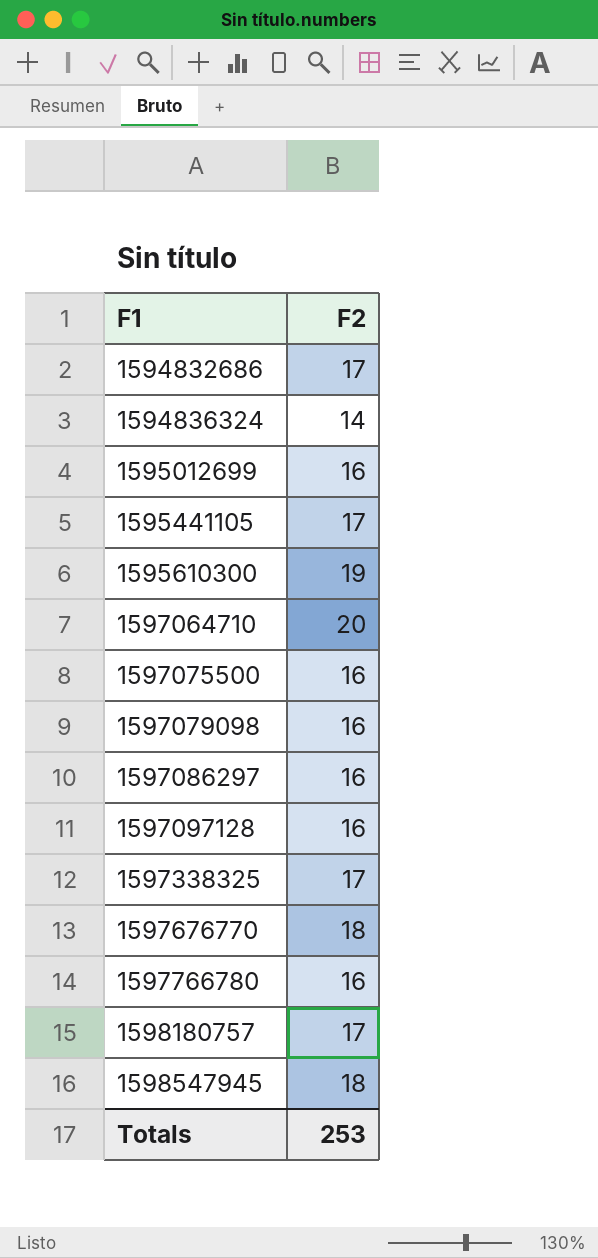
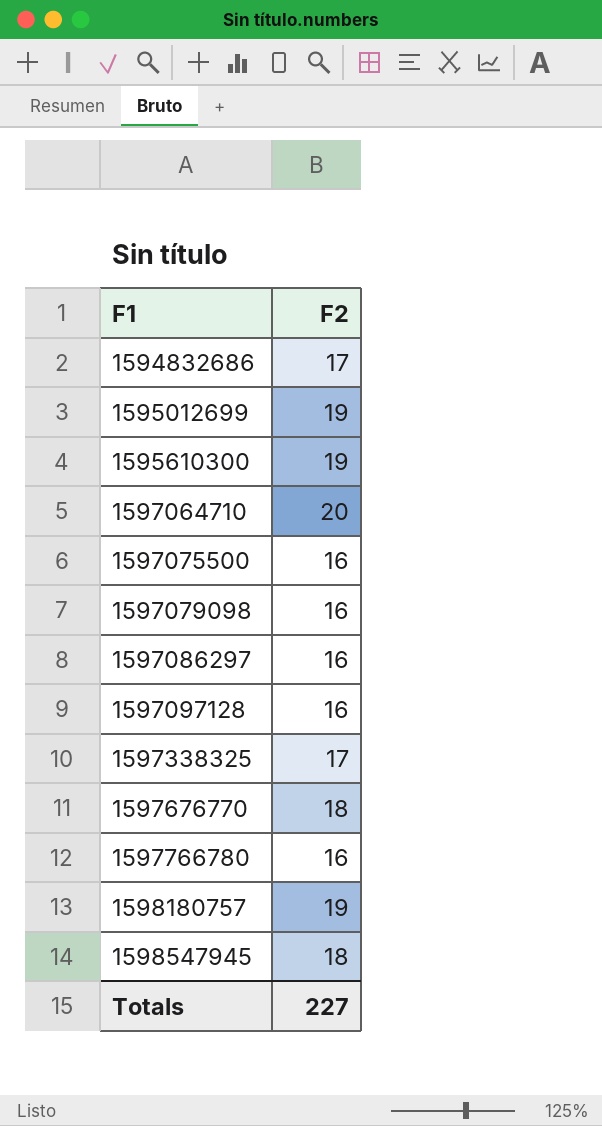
row 1594836324: 14 -> none
row 1595441105: 17 -> none
1595012699 | F2: 16 -> 19
1598180757 | F2: 17 -> 19
Totals | F2: 253 -> 227

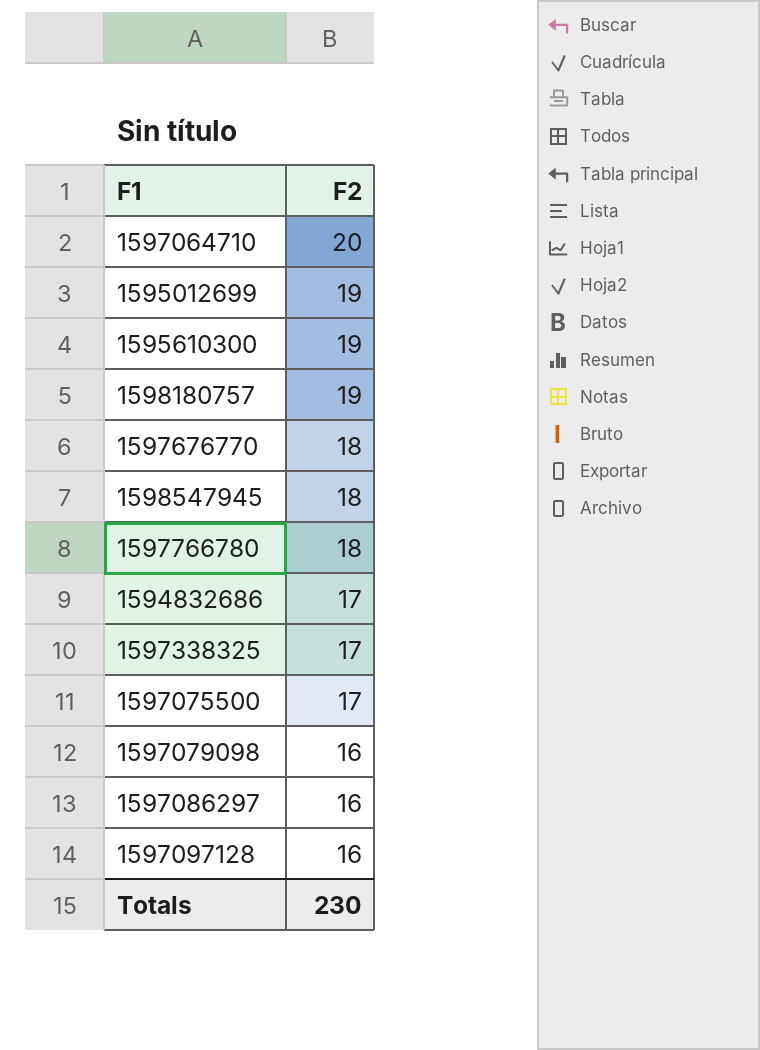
row order: F1 ascending -> F2 descending
1597766780 | F2: 16 -> 18
1597075500 | F2: 16 -> 17
Totals | F2: 227 -> 230

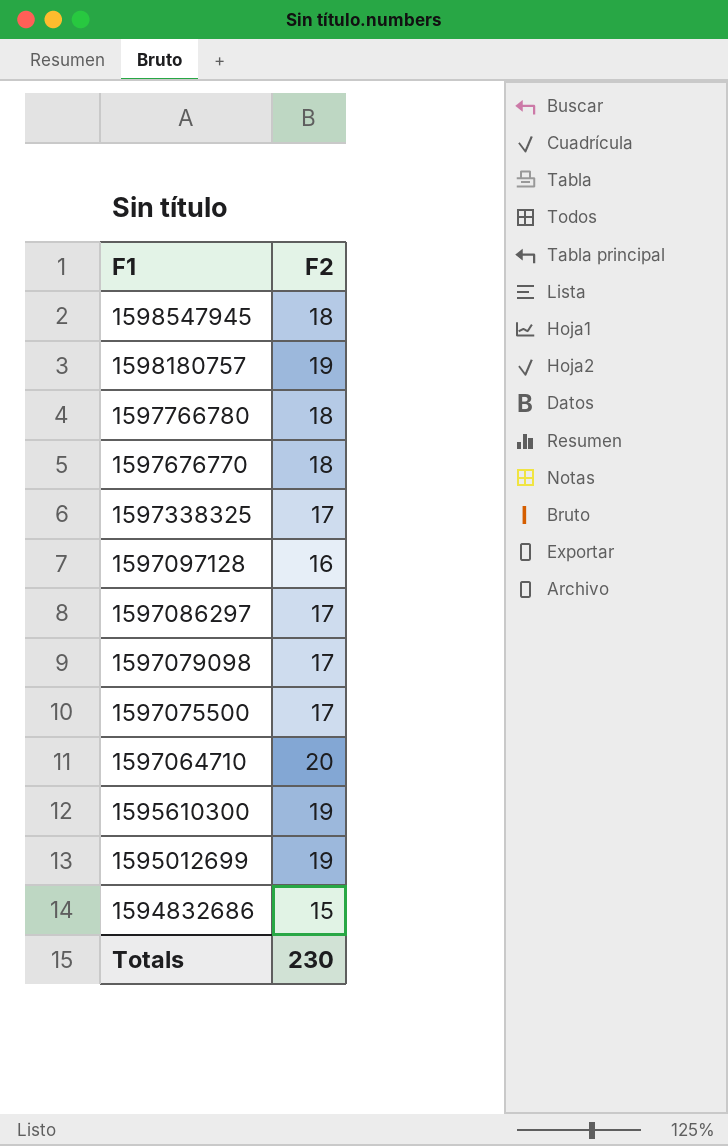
row order: F2 descending -> F1 descending
1597086297 | F2: 16 -> 17
1597079098 | F2: 16 -> 17
1594832686 | F2: 17 -> 15

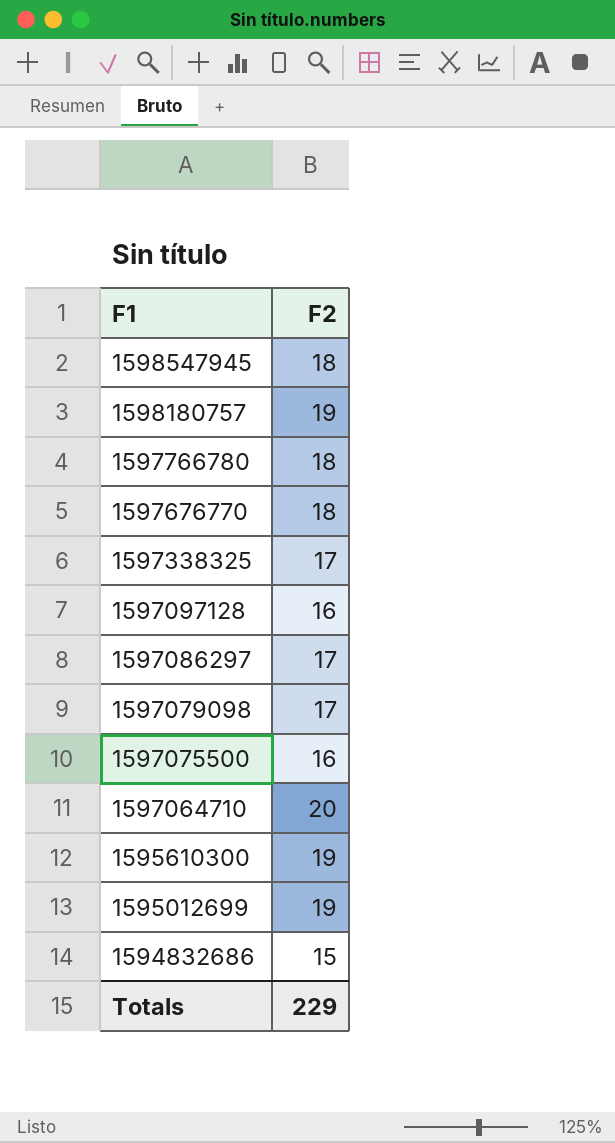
1597075500 | F2: 17 -> 16
Totals | F2: 230 -> 229

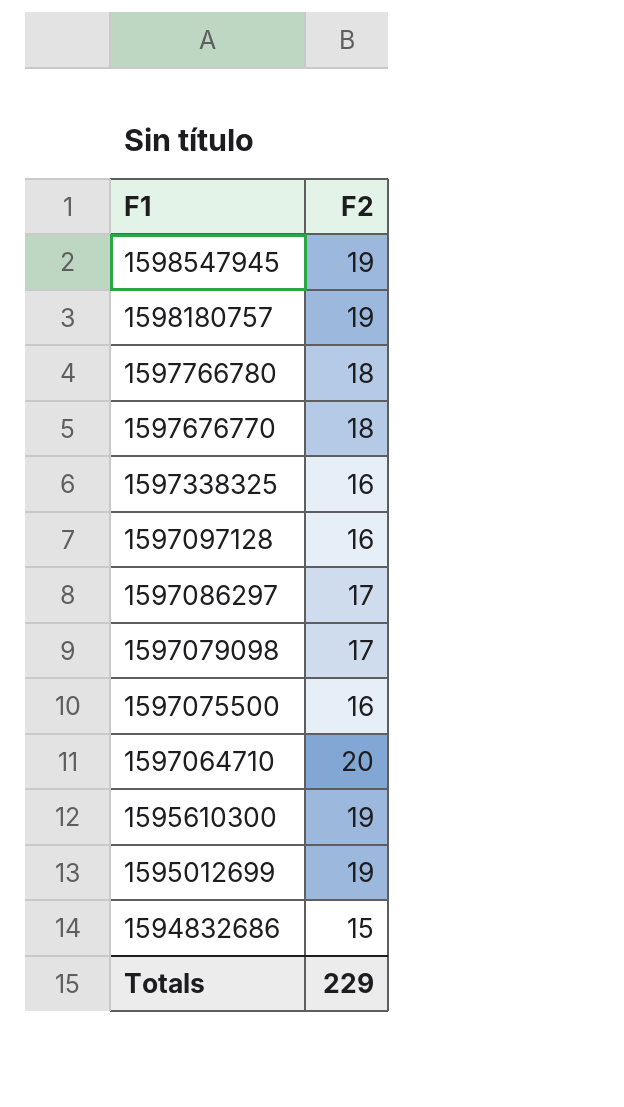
1598547945 | F2: 18 -> 19
1597338325 | F2: 17 -> 16

